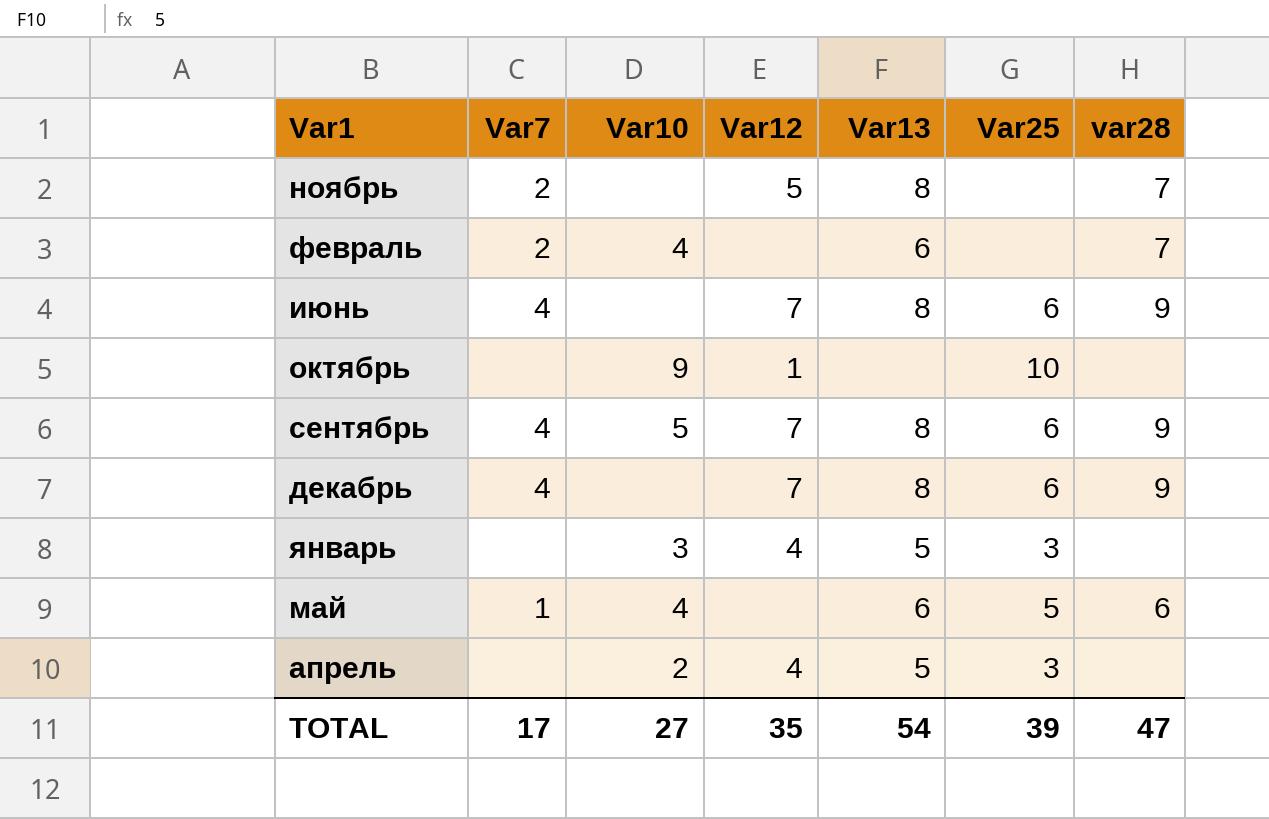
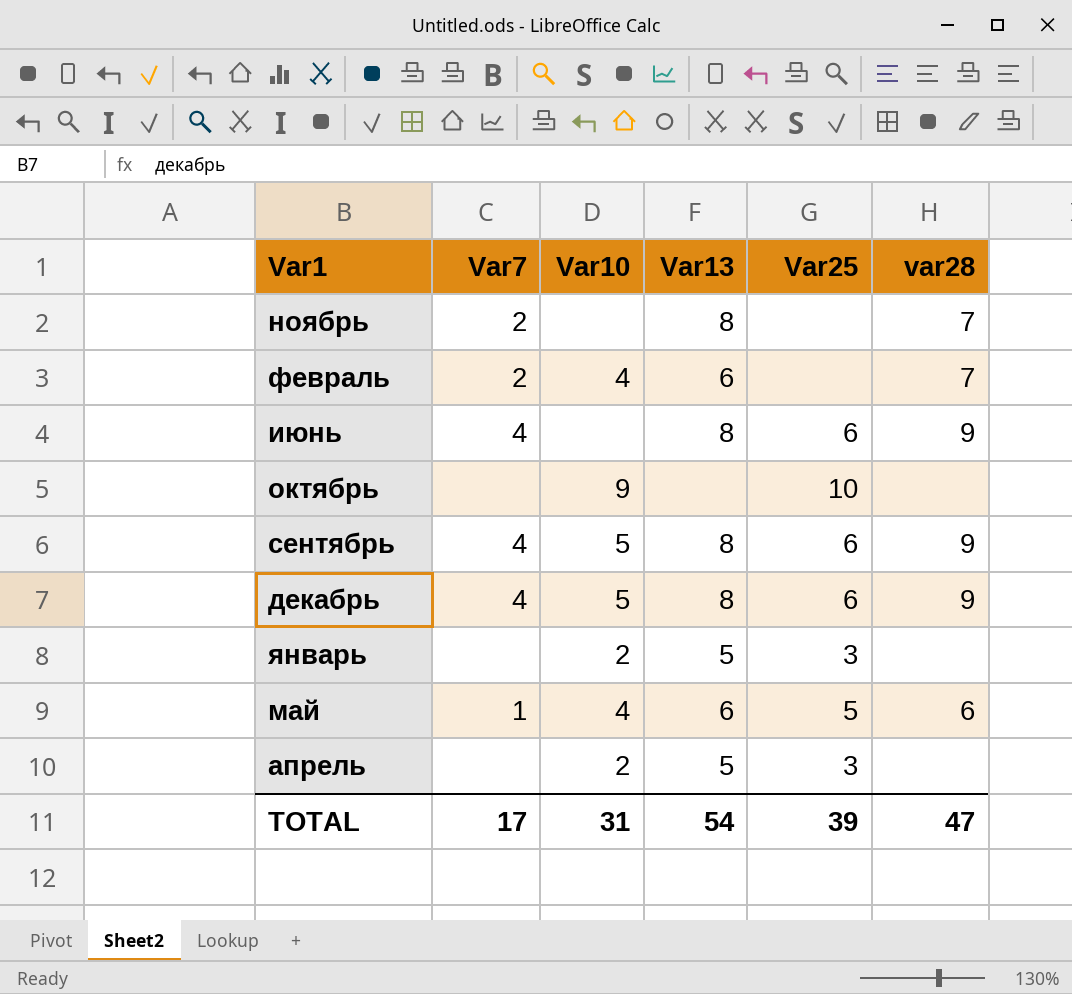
column Var12 | position: 4 -> none
декабрь | Var10: none -> 5
январь | Var10: 3 -> 2
TOTAL | Var10: 27 -> 31

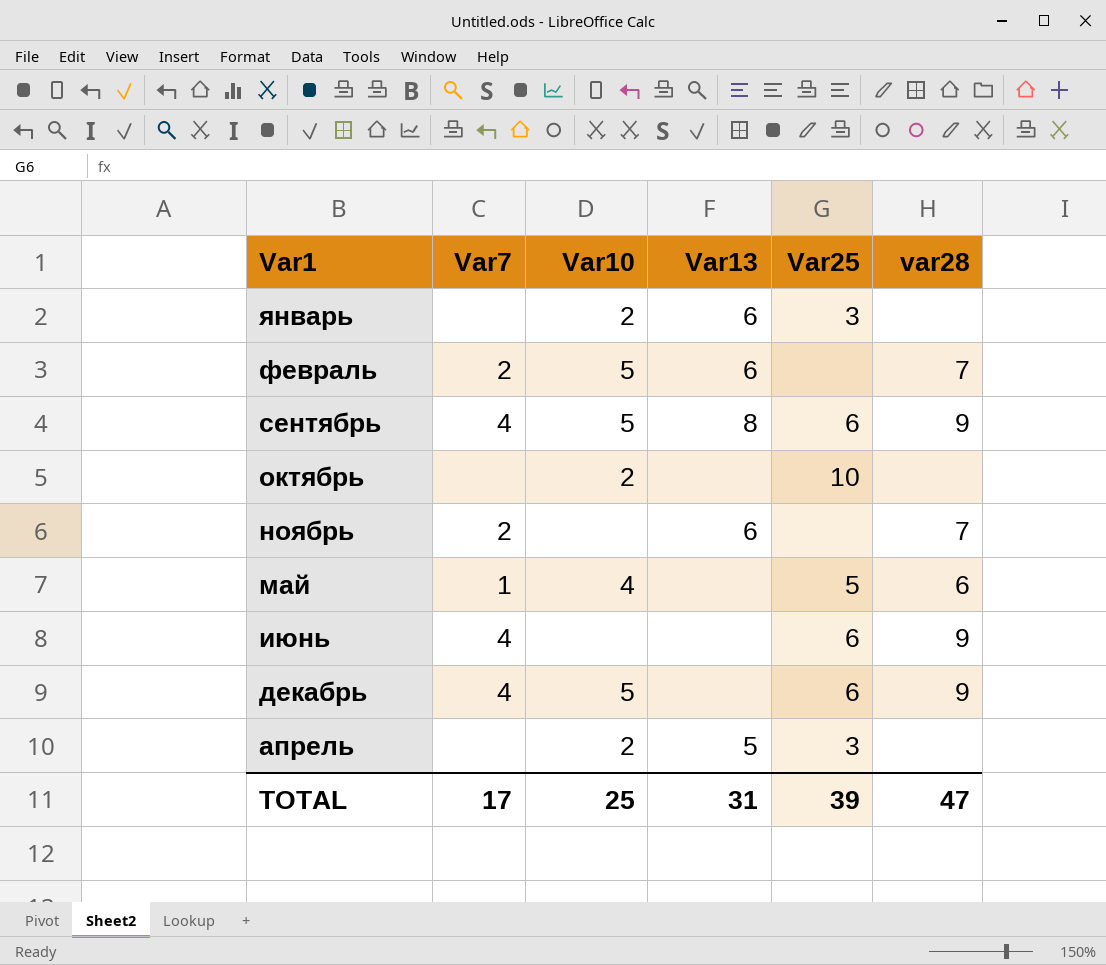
row order: none -> Var1 descending
январь | Var13: 5 -> 6
февраль | Var10: 4 -> 5
октябрь | Var10: 9 -> 2
ноябрь | Var13: 8 -> 6
май | Var13: 6 -> none
июнь | Var13: 8 -> none
декабрь | Var13: 8 -> none
TOTAL | Var10: 31 -> 25
TOTAL | Var13: 54 -> 31

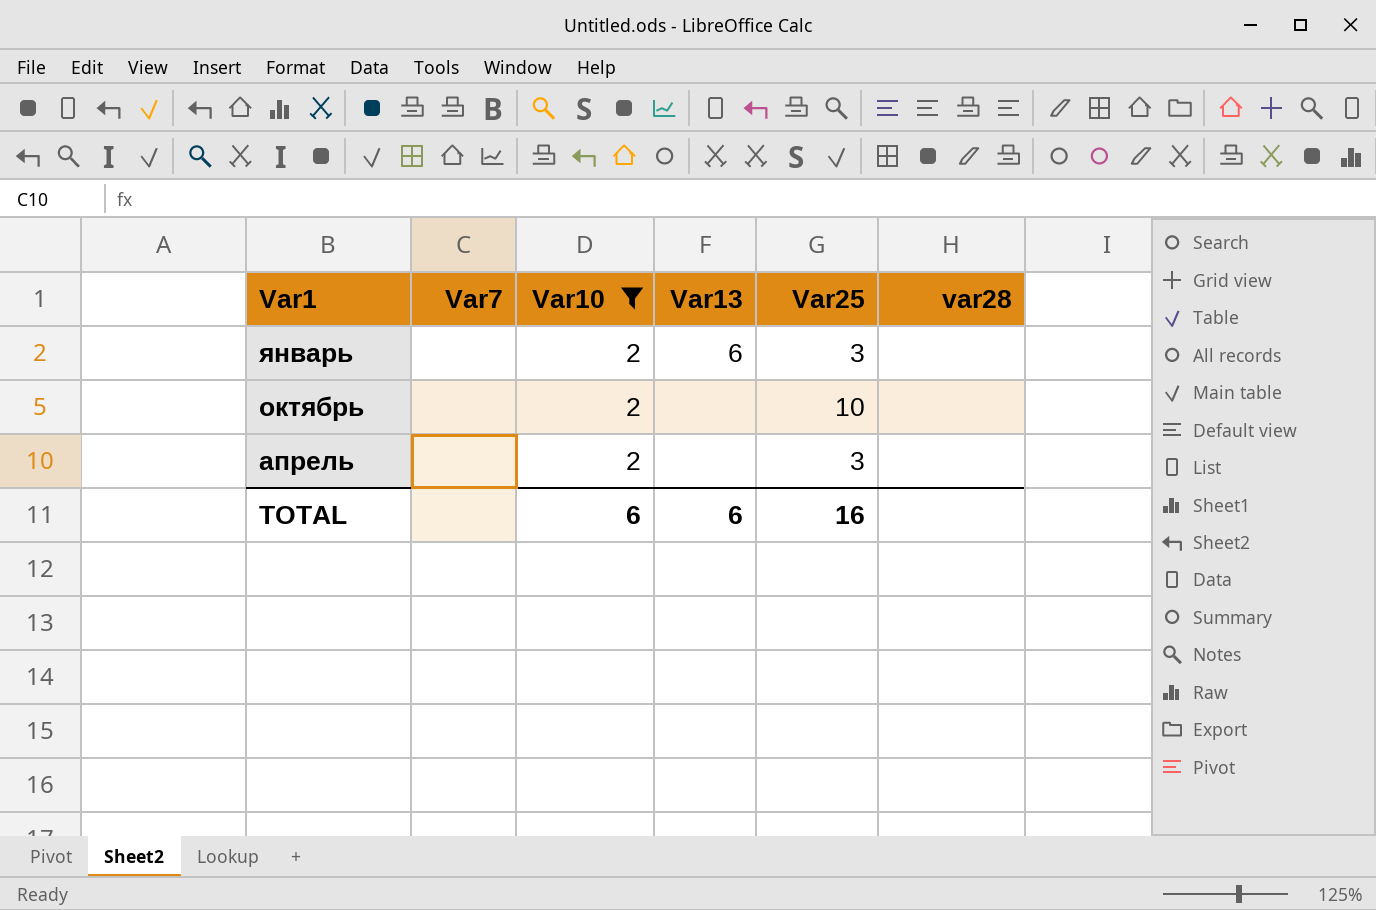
filter: none -> Var10 = 2
апрель | Var13: 5 -> none
TOTAL | Var7: 17 -> none
TOTAL | Var10: 25 -> 6
TOTAL | Var13: 31 -> 6
TOTAL | Var25: 39 -> 16
TOTAL | var28: 47 -> none

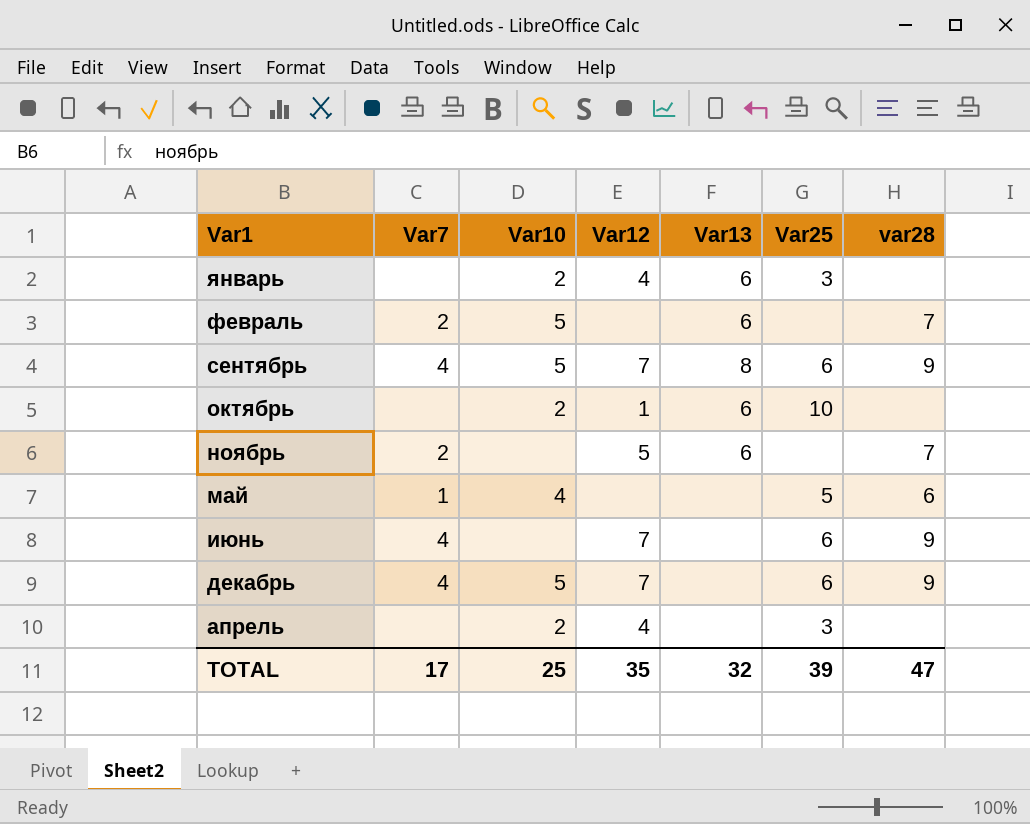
filter: Var10 = 2 -> none
column Var12 | position: none -> 4
октябрь | Var13: none -> 6
TOTAL | Var7: none -> 17
TOTAL | Var10: 6 -> 25
TOTAL | Var13: 6 -> 32
TOTAL | Var25: 16 -> 39
TOTAL | var28: none -> 47

